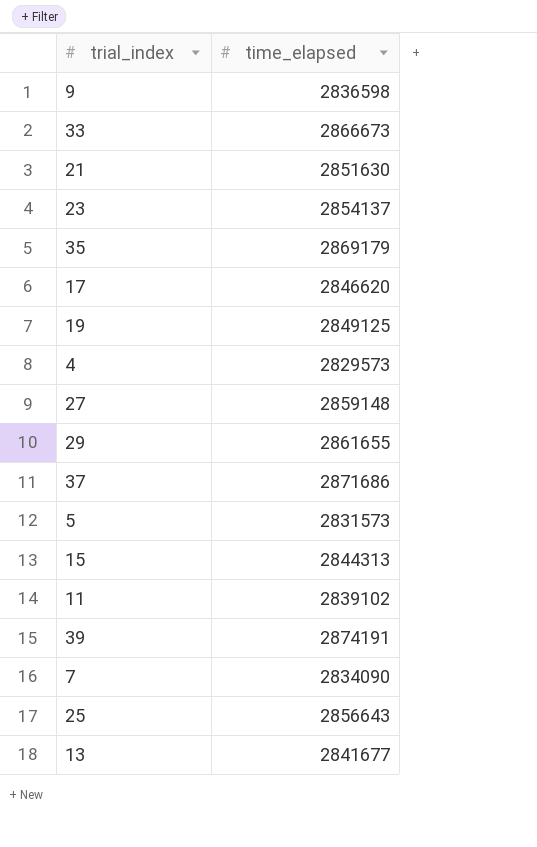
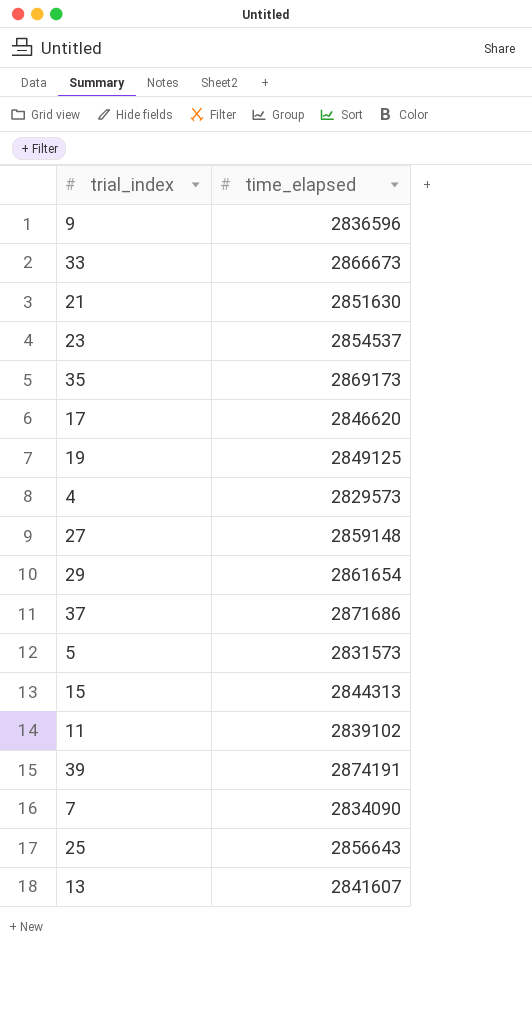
9 | time_elapsed: 2836598 -> 2836596
23 | time_elapsed: 2854137 -> 2854537
35 | time_elapsed: 2869179 -> 2869173
29 | time_elapsed: 2861655 -> 2861654
13 | time_elapsed: 2841677 -> 2841607

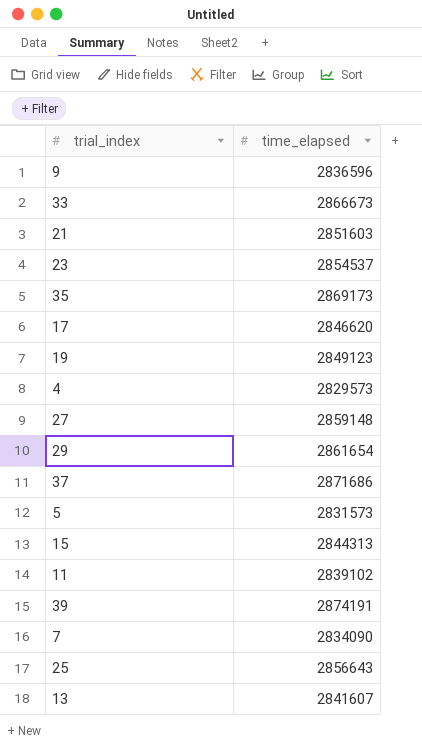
21 | time_elapsed: 2851630 -> 2851603
19 | time_elapsed: 2849125 -> 2849123

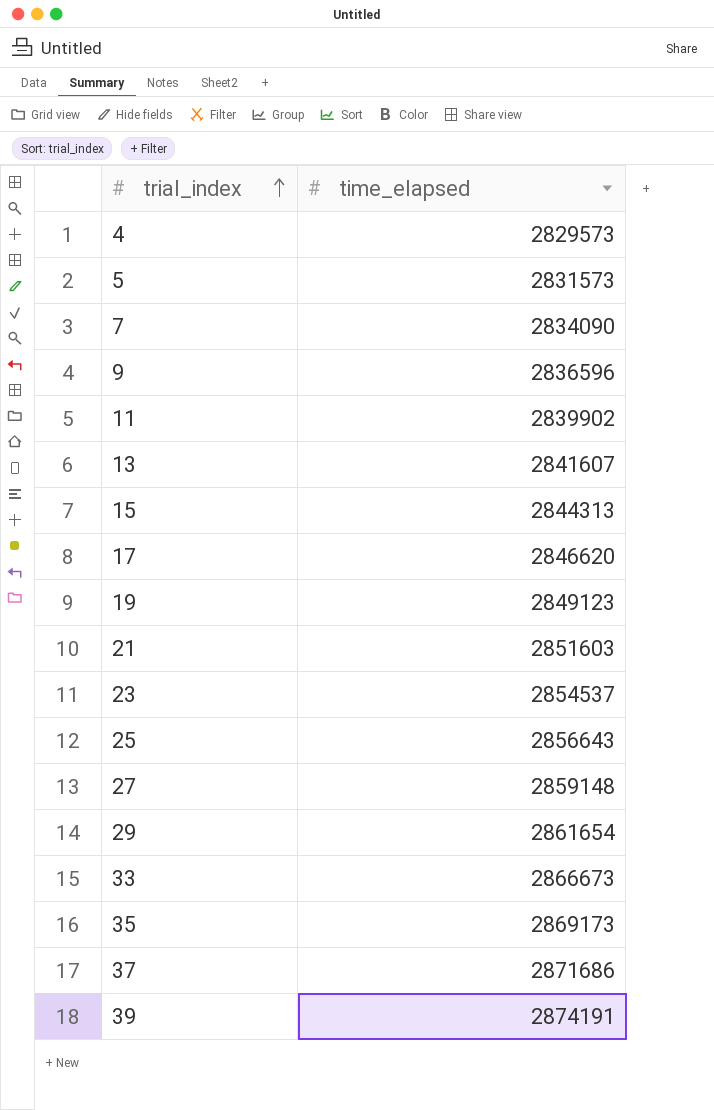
row order: none -> trial_index ascending
11 | time_elapsed: 2839102 -> 2839902

